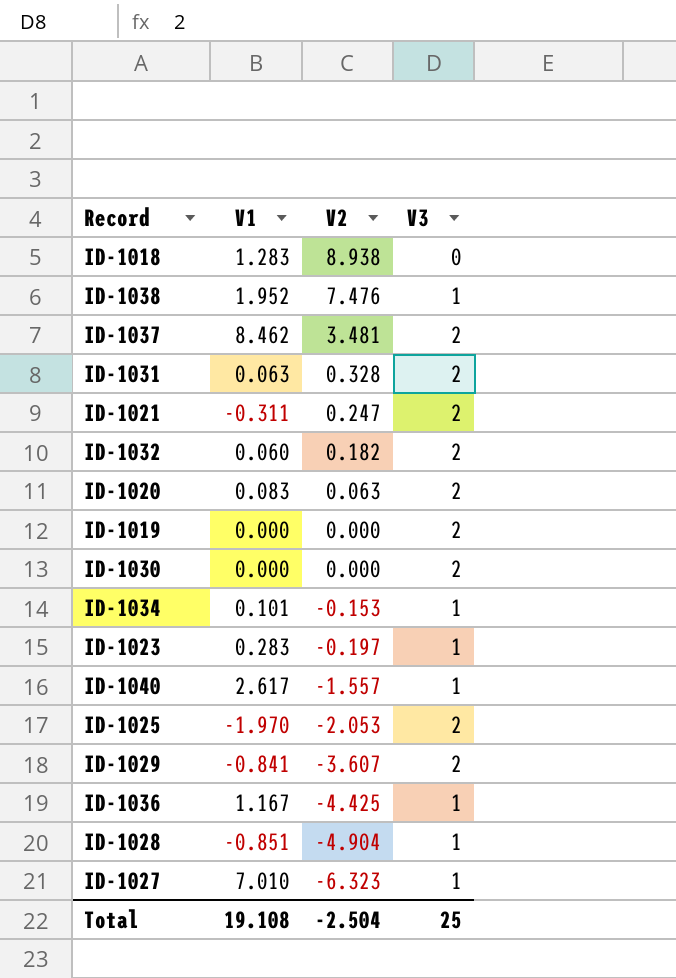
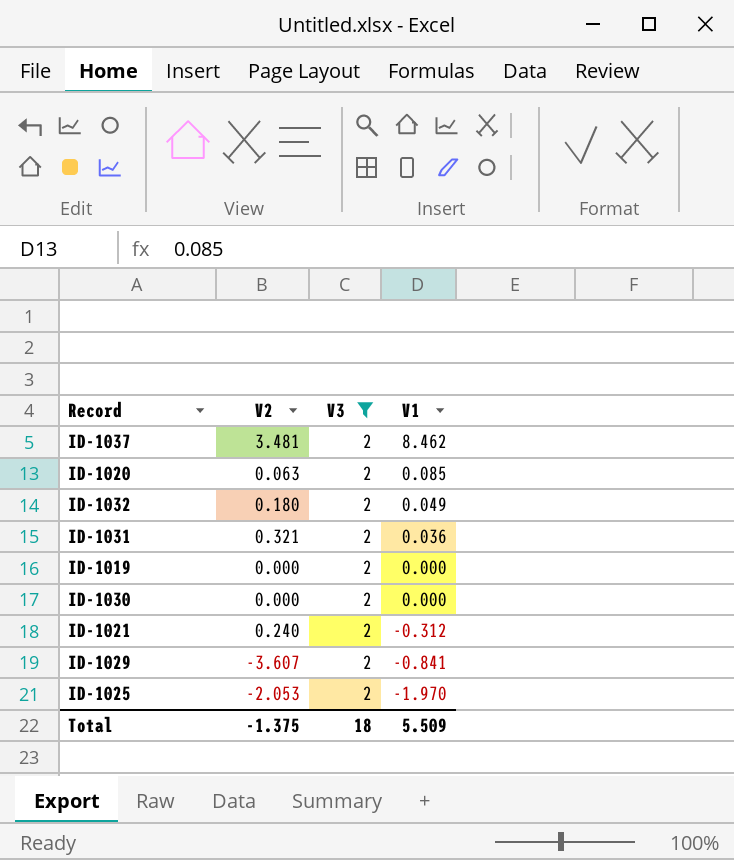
filter: none -> V3 = 2
row order: V2 descending -> V1 descending
column V1 | position: 2 -> 4
ID-1020 | V1: 0.083 -> 0.085
ID-1032 | V2: 0.182 -> 0.180
ID-1032 | V1: 0.060 -> 0.049
ID-1031 | V2: 0.328 -> 0.321
ID-1031 | V1: 0.063 -> 0.036
ID-1021 | V2: 0.247 -> 0.240
ID-1021 | V1: -0.311 -> -0.312
Total | V2: -2.504 -> -1.375
Total | V3: 25 -> 18
Total | V1: 19.108 -> 5.509

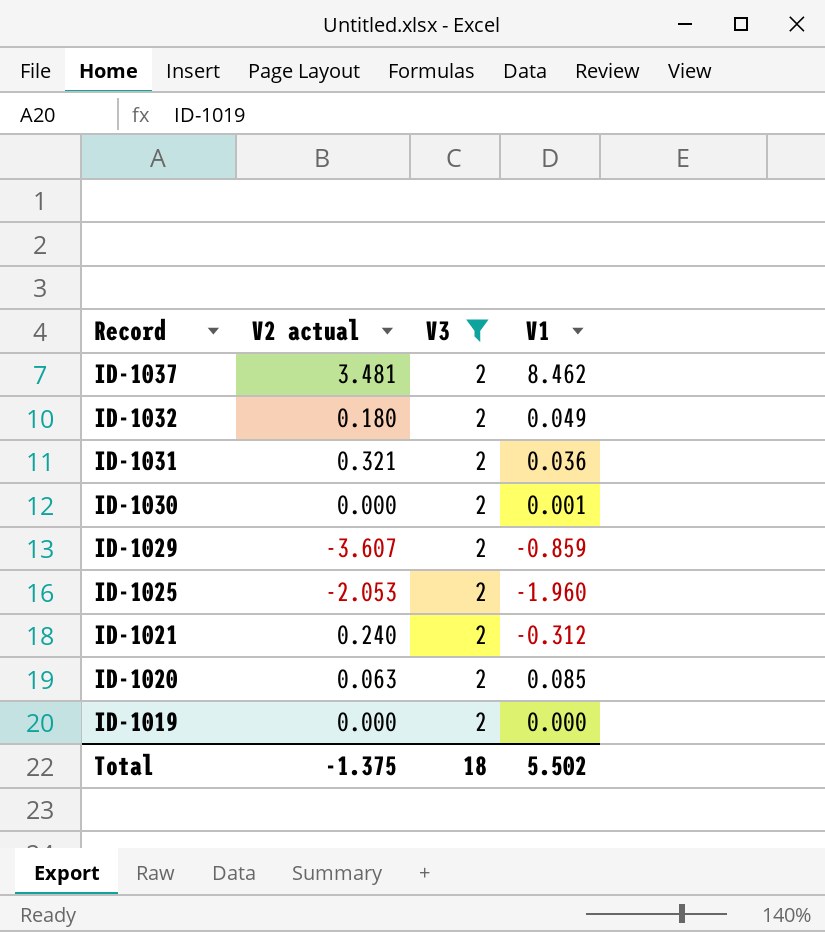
row order: V1 descending -> Record descending
column name: V2 -> V2 actual
ID-1030 | V1: 0.000 -> 0.001
ID-1029 | V1: -0.841 -> -0.859
ID-1025 | V1: -1.970 -> -1.960
Total | V1: 5.509 -> 5.502

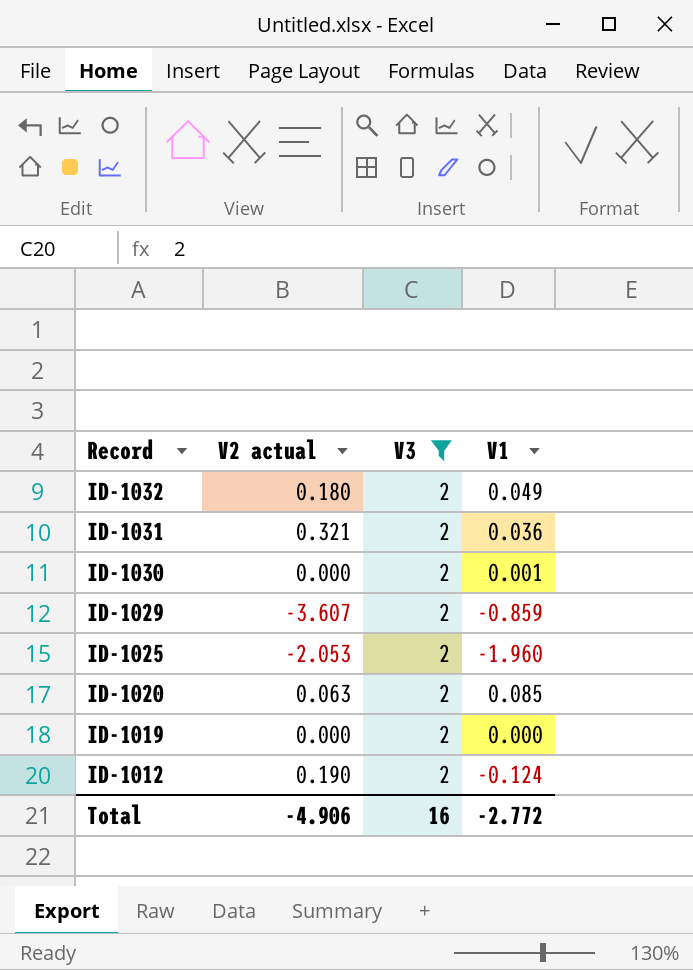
row ID-1037: 3.481 | 2 | 8.462 -> none
row ID-1021: 0.240 | 2 | -0.312 -> none
row ID-1012: none -> 0.190 | 2 | -0.124
Total | V2 actual: -1.375 -> -4.906
Total | V3: 18 -> 16
Total | V1: 5.502 -> -2.772

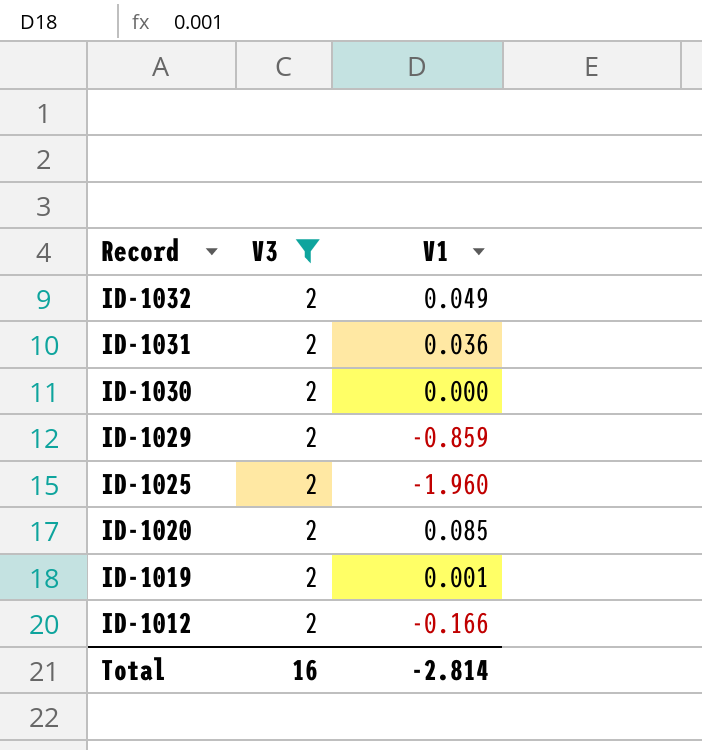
column V2 actual | position: 2 -> none
ID-1030 | V1: 0.001 -> 0.000
ID-1019 | V1: 0.000 -> 0.001
ID-1012 | V1: -0.124 -> -0.166
Total | V1: -2.772 -> -2.814

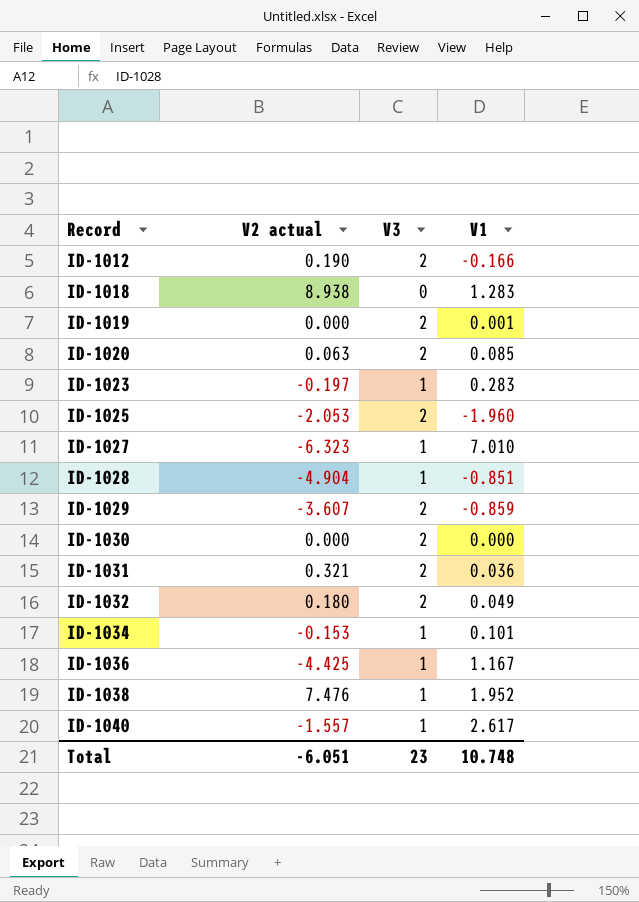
filter: V3 = 2 -> none
row order: Record descending -> Record ascending
column V2 actual | position: none -> 2
Total | V3: 16 -> 23
Total | V1: -2.814 -> 10.748

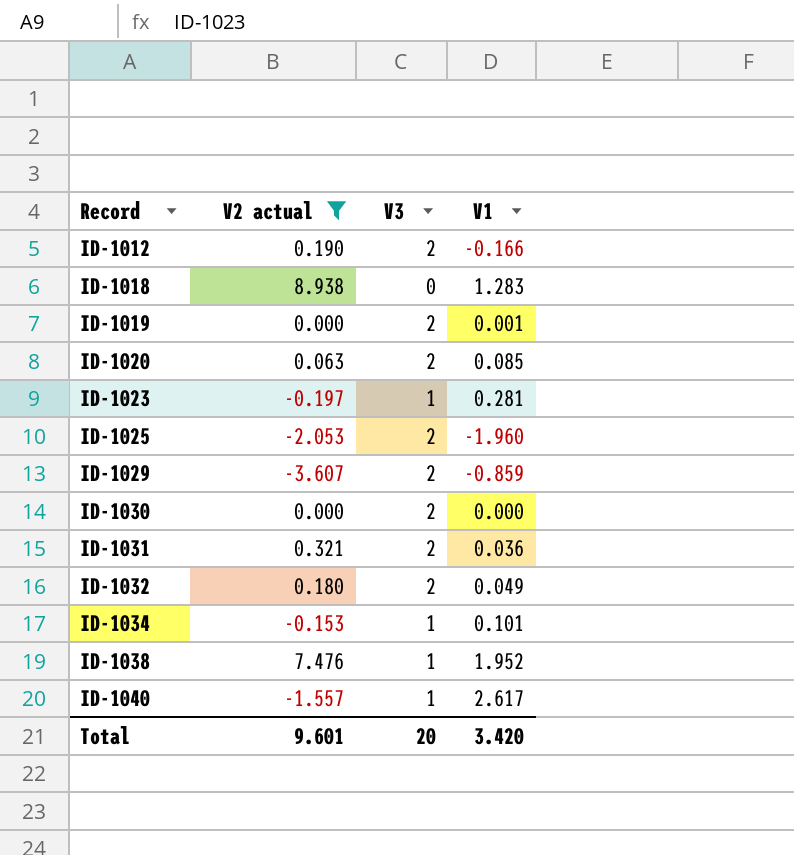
filter: none -> V2 actual >= -3.607
ID-1023 | V1: 0.283 -> 0.281
Total | V2 actual: -6.051 -> 9.601
Total | V3: 23 -> 20
Total | V1: 10.748 -> 3.420

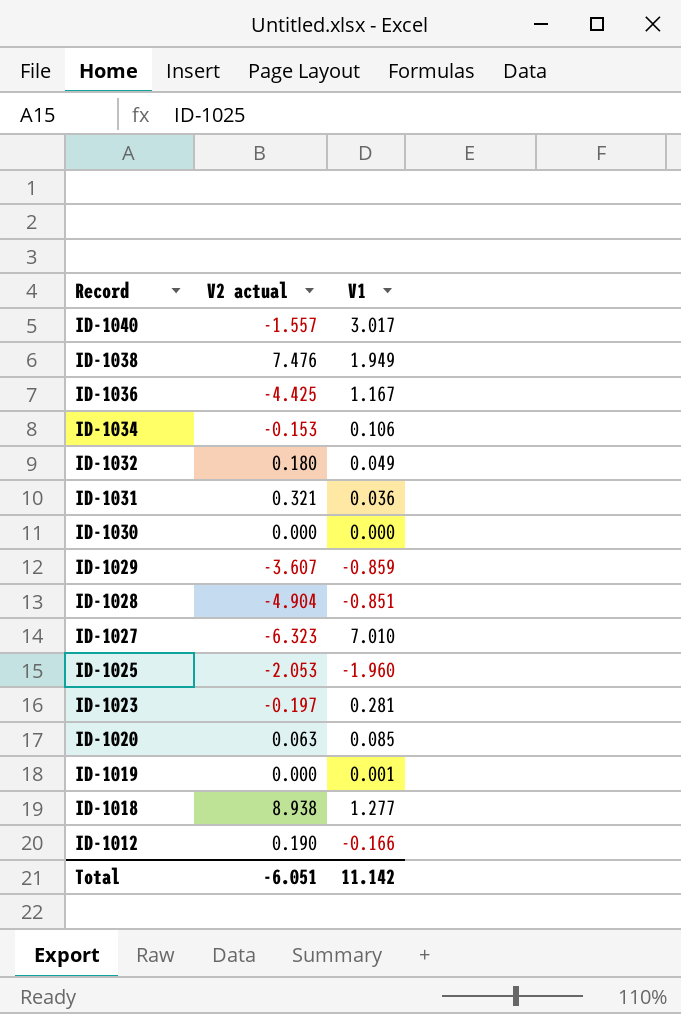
filter: V2 actual >= -3.607 -> none
row order: Record ascending -> Record descending
column V3 | position: 3 -> none
ID-1040 | V1: 2.617 -> 3.017
ID-1038 | V1: 1.952 -> 1.949
ID-1034 | V1: 0.101 -> 0.106
ID-1018 | V1: 1.283 -> 1.277
Total | V2 actual: 9.601 -> -6.051
Total | V1: 3.420 -> 11.142

